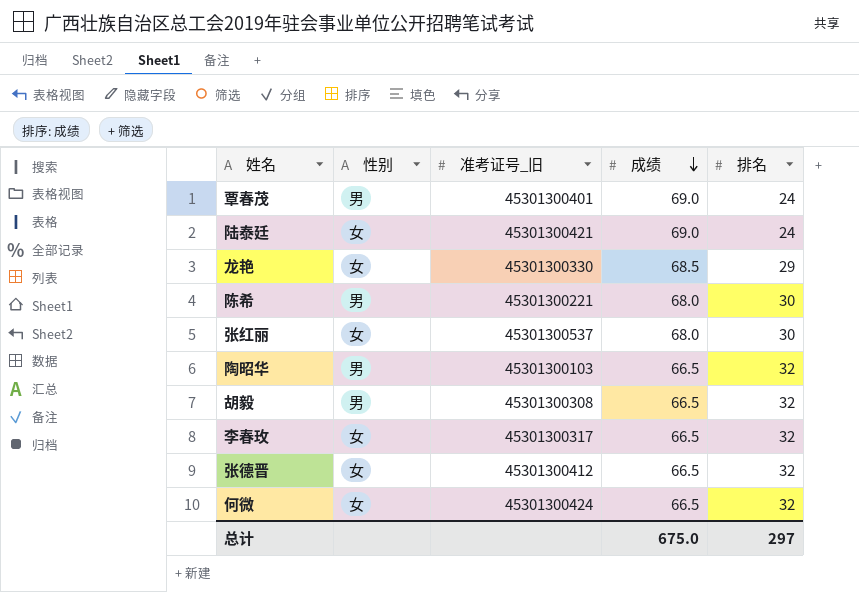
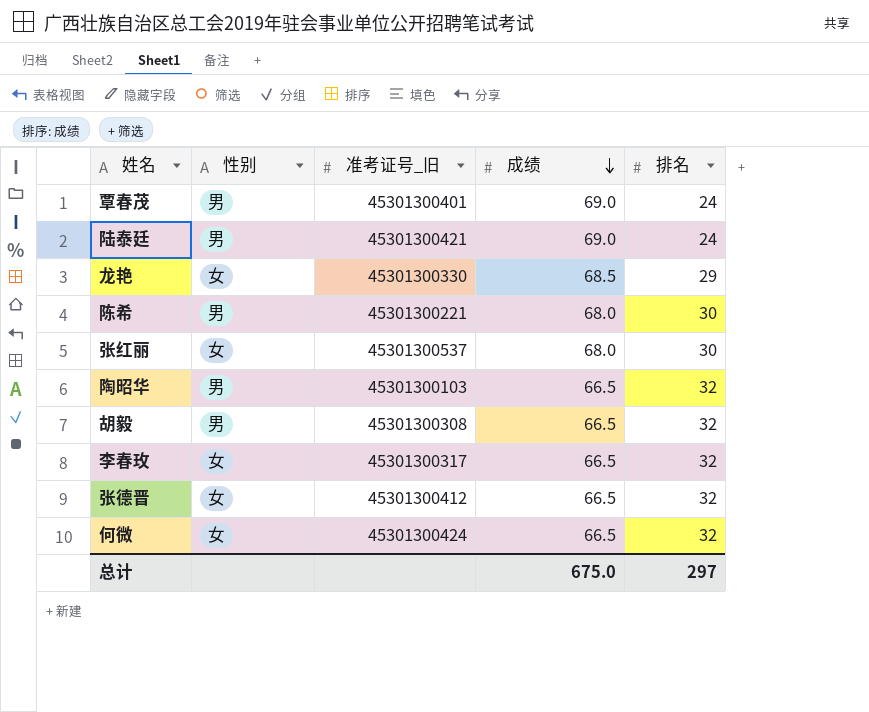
陆泰廷 | 性别: 女 -> 男

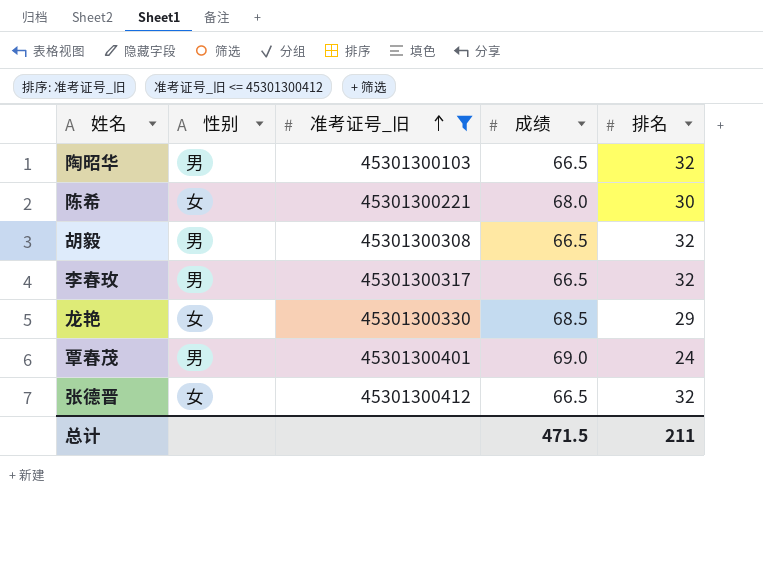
filter: none -> 准考证号_旧 <= 45301300412
row order: 成绩 descending -> 准考证号_旧 ascending
陈希 | 性别: 男 -> 女
李春玫 | 性别: 女 -> 男
总计 | 成绩: 675.0 -> 471.5
总计 | 排名: 297 -> 211

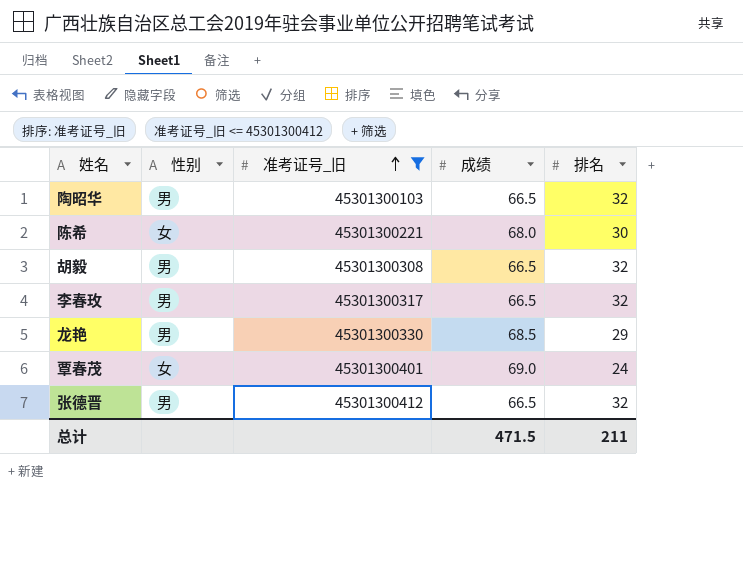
龙艳 | 性别: 女 -> 男
覃春茂 | 性别: 男 -> 女
张德晋 | 性别: 女 -> 男

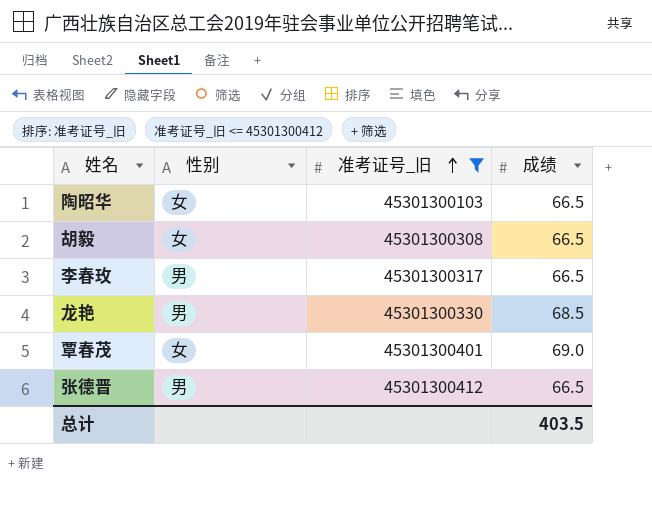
column 排名 | position: 5 -> none
row 陈希: 女 | 45301300221 | 68.0 | 30 -> none
陶昭华 | 性别: 男 -> 女
胡毅 | 性别: 男 -> 女
总计 | 成绩: 471.5 -> 403.5

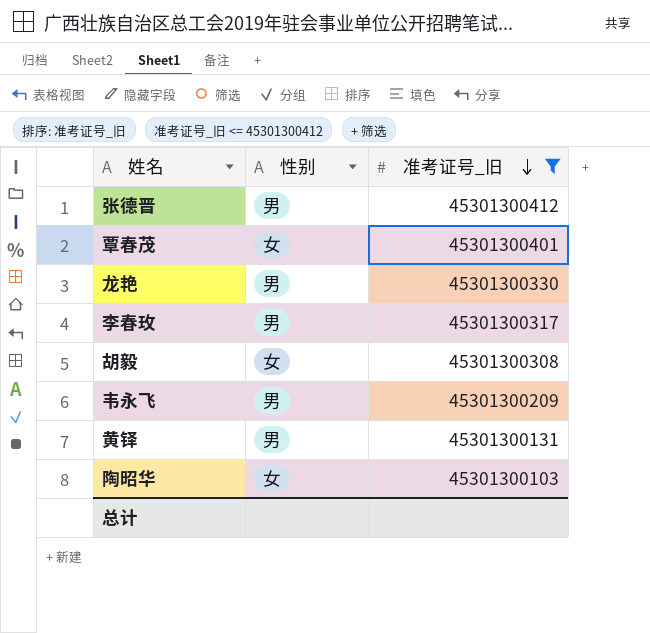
row order: 准考证号_旧 ascending -> 准考证号_旧 descending
column 成绩 | position: 4 -> none
row 韦永飞: none -> 男 | 45301300209
row 黄铎: none -> 男 | 45301300131

